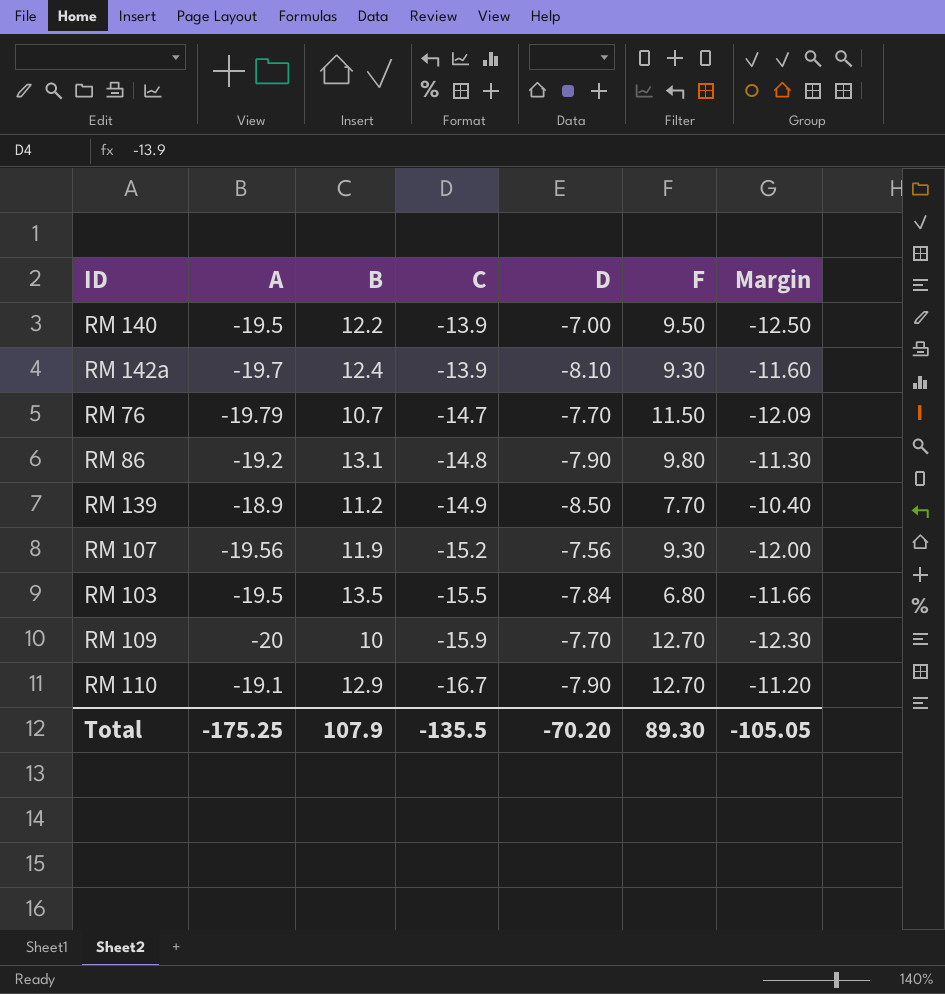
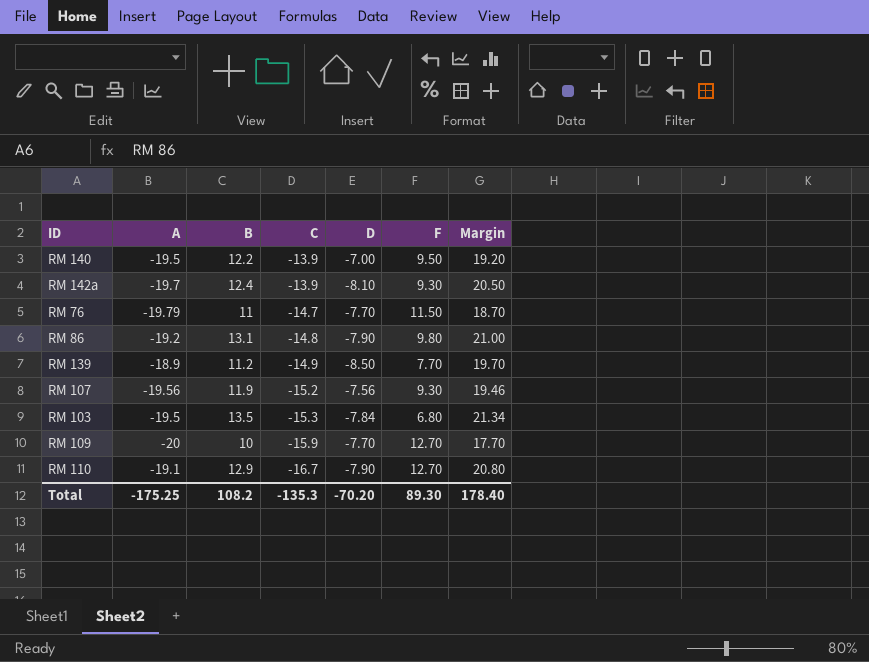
column Margin | formula: [A] - [D] -> [B] - [D]
RM 76 | B: 10.7 -> 11
RM 103 | C: -15.5 -> -15.3
Total | B: 107.9 -> 108.2
Total | C: -135.5 -> -135.3
Total | Margin: -105.05 -> 178.40

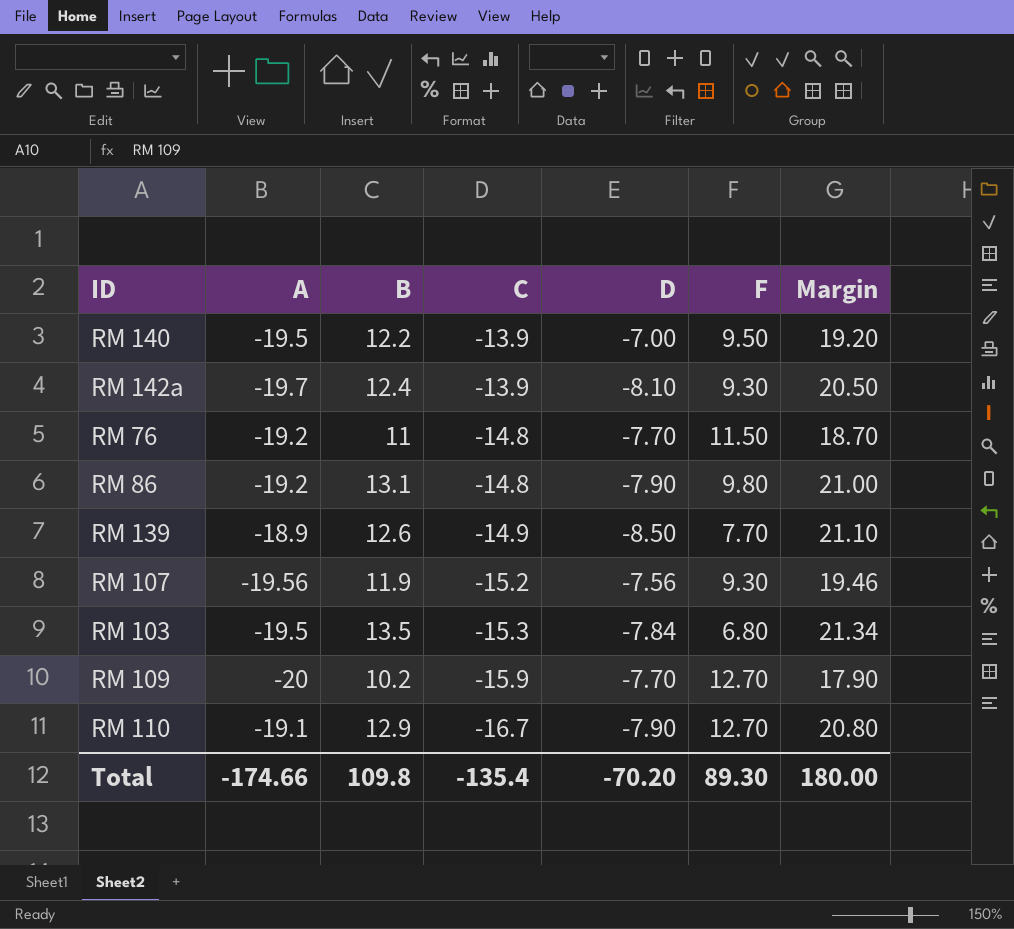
RM 76 | A: -19.79 -> -19.2
RM 76 | C: -14.7 -> -14.8
RM 139 | B: 11.2 -> 12.6
RM 139 | Margin: 19.70 -> 21.10
RM 109 | B: 10 -> 10.2
RM 109 | Margin: 17.70 -> 17.90
Total | A: -175.25 -> -174.66
Total | B: 108.2 -> 109.8
Total | C: -135.3 -> -135.4
Total | Margin: 178.40 -> 180.00

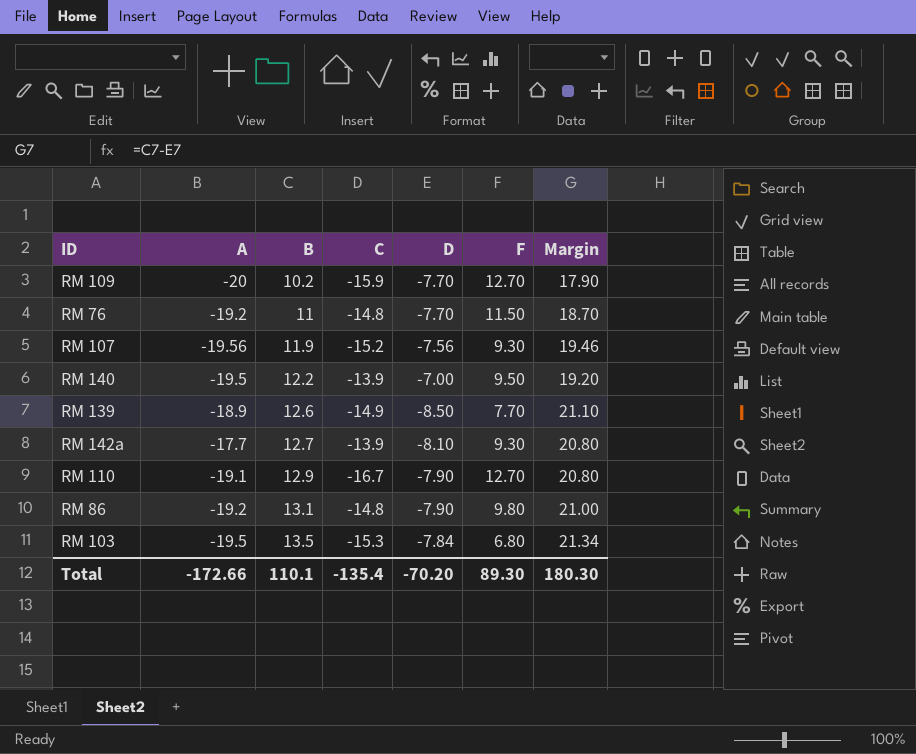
row order: C descending -> B ascending
RM 142a | A: -19.7 -> -17.7
RM 142a | B: 12.4 -> 12.7
RM 142a | Margin: 20.50 -> 20.80
Total | A: -174.66 -> -172.66
Total | B: 109.8 -> 110.1
Total | Margin: 180.00 -> 180.30

